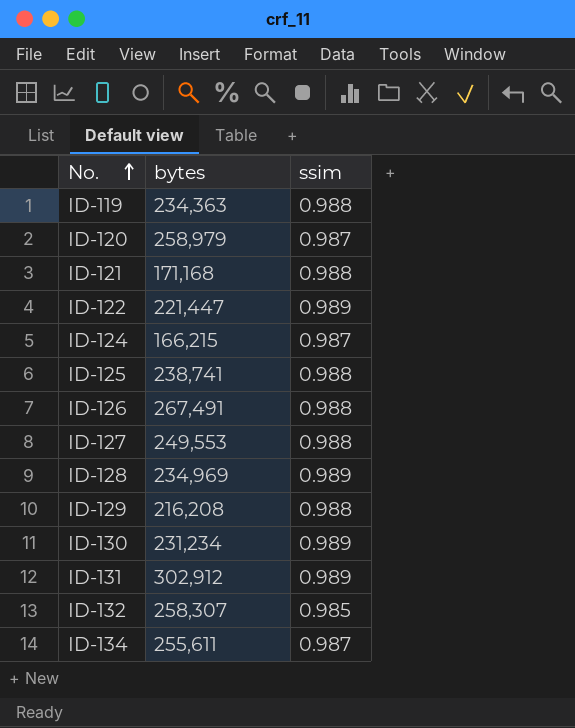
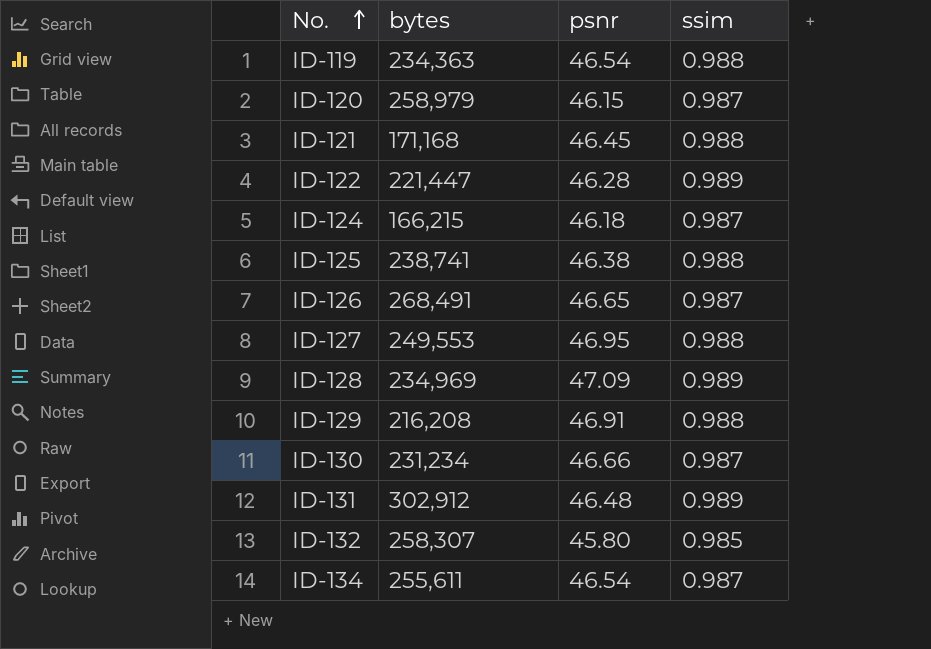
column psnr | position: none -> 3
ID-126 | bytes: 267,491 -> 268,491
ID-126 | ssim: 0.988 -> 0.987
ID-130 | ssim: 0.989 -> 0.987

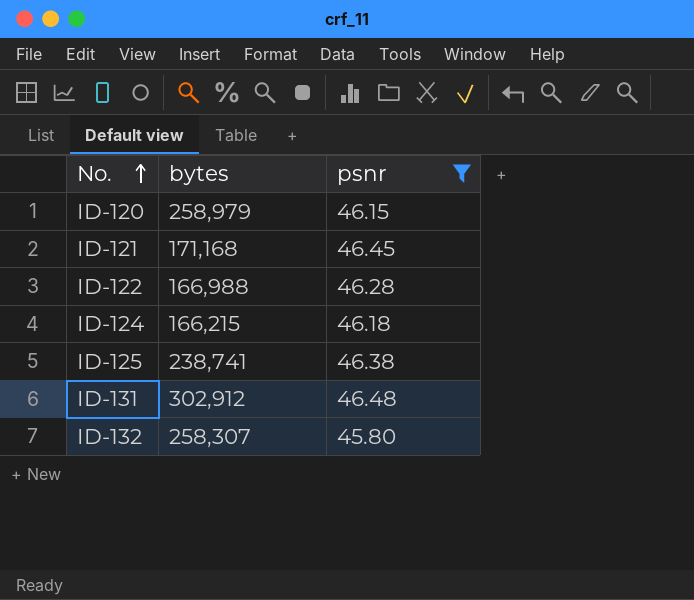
filter: none -> psnr <= 46.48
column ssim | position: 4 -> none
ID-122 | bytes: 221,447 -> 166,988

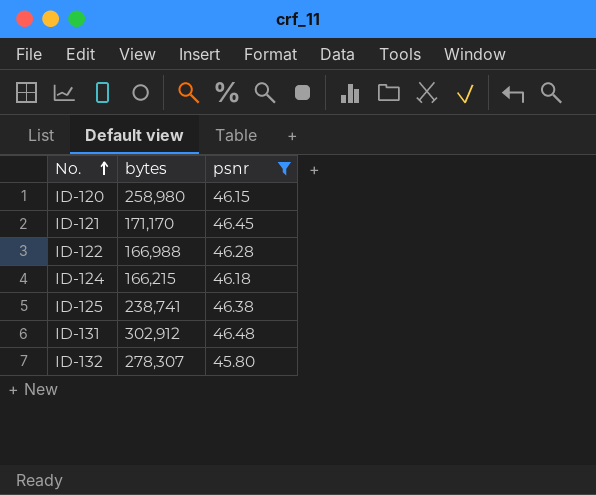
ID-120 | bytes: 258,979 -> 258,980
ID-121 | bytes: 171,168 -> 171,170
ID-132 | bytes: 258,307 -> 278,307

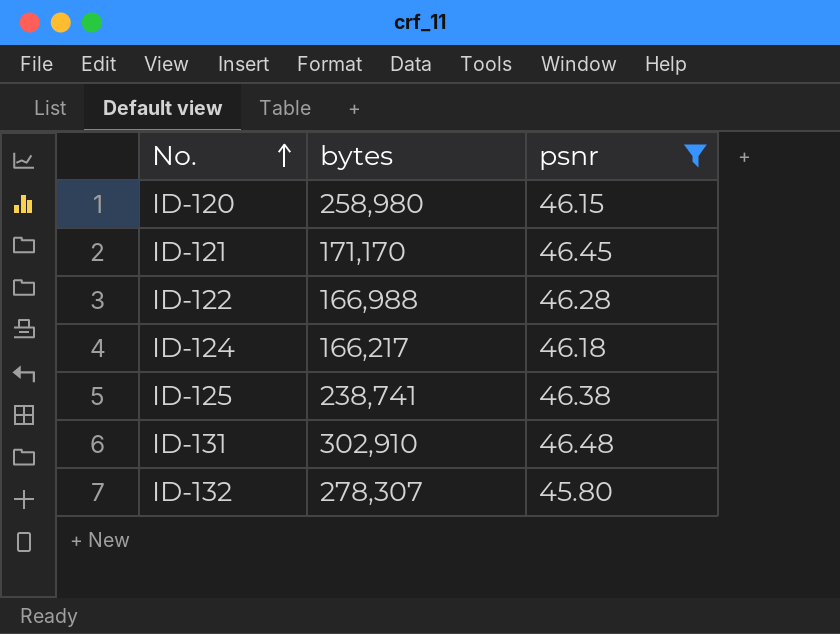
ID-124 | bytes: 166,215 -> 166,217
ID-131 | bytes: 302,912 -> 302,910

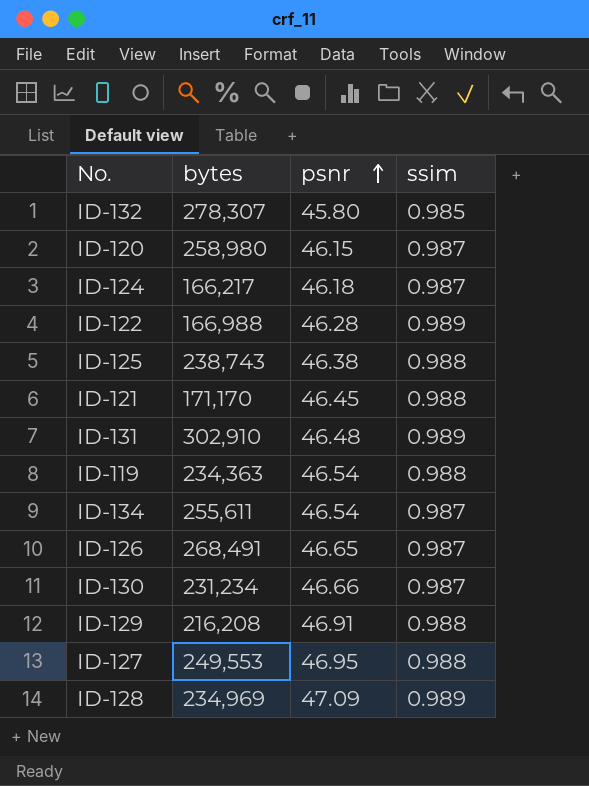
filter: psnr <= 46.48 -> none
row order: No. ascending -> psnr ascending
column ssim | position: none -> 4
ID-125 | bytes: 238,741 -> 238,743

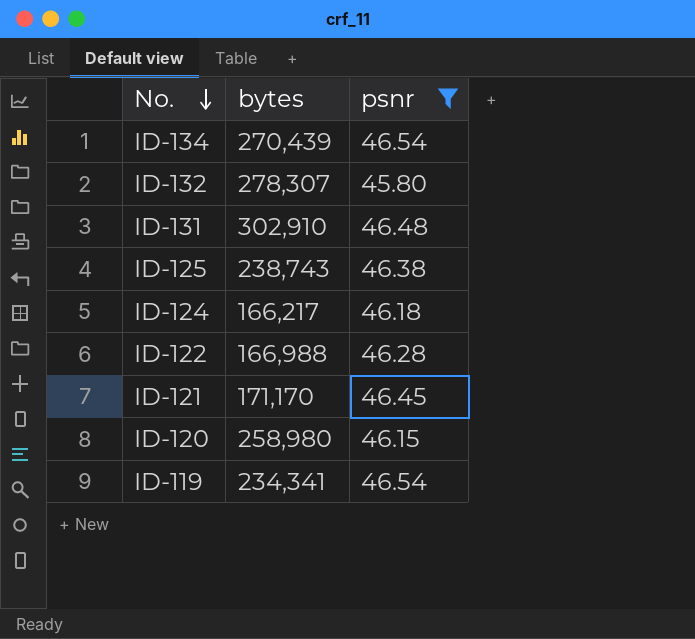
filter: none -> psnr <= 46.54
row order: psnr ascending -> No. descending
column ssim | position: 4 -> none
ID-134 | bytes: 255,611 -> 270,439
ID-119 | bytes: 234,363 -> 234,341

